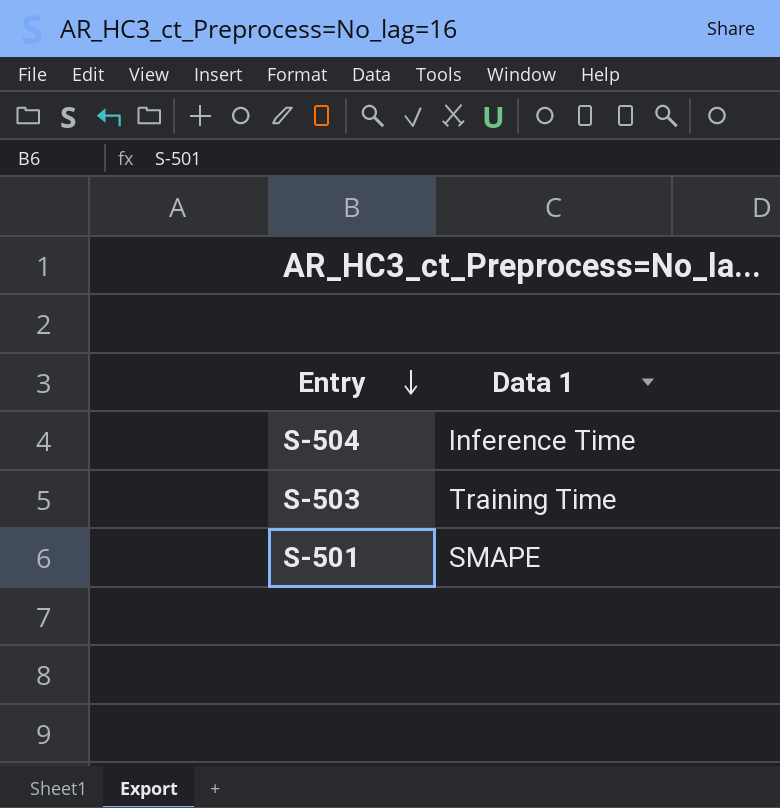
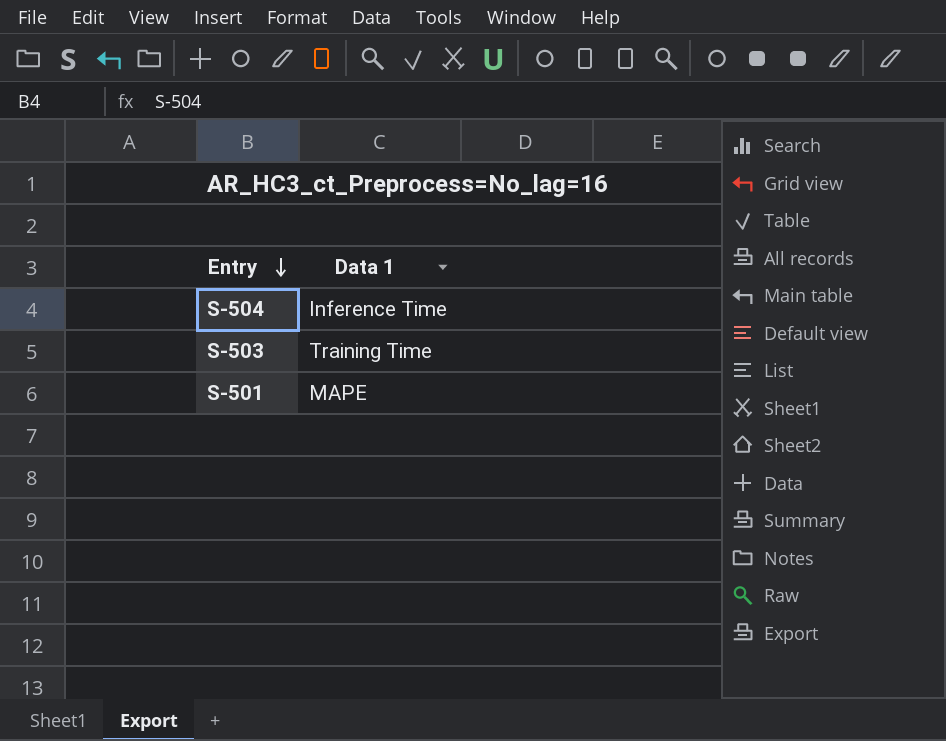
S-501 | Data 1: SMAPE -> MAPE

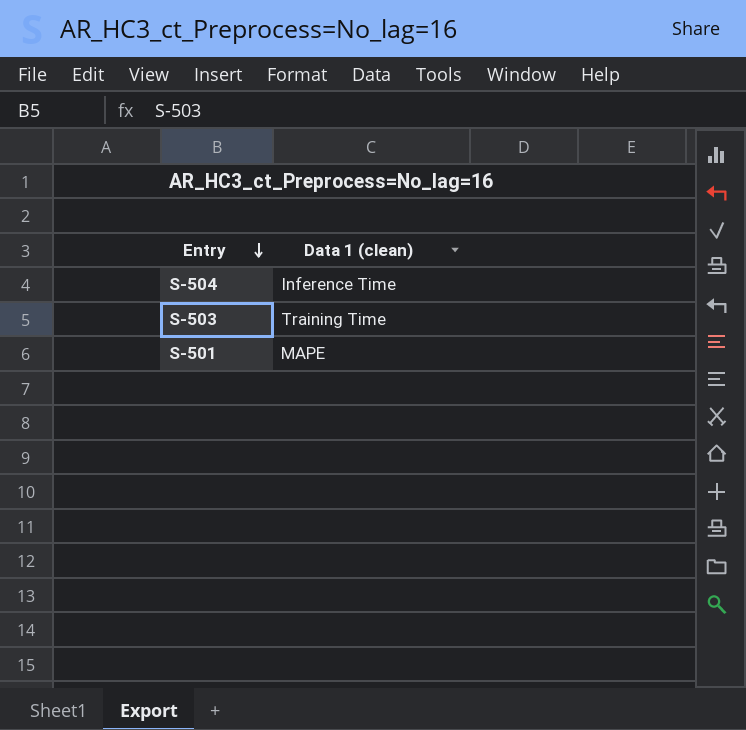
column name: Data 1 -> Data 1 (clean)

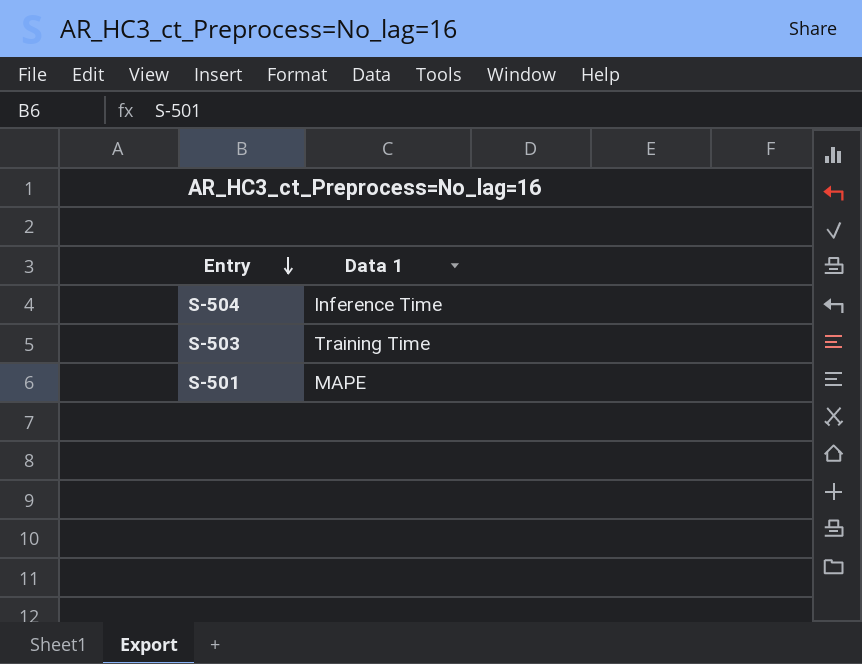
column name: Data 1 (clean) -> Data 1

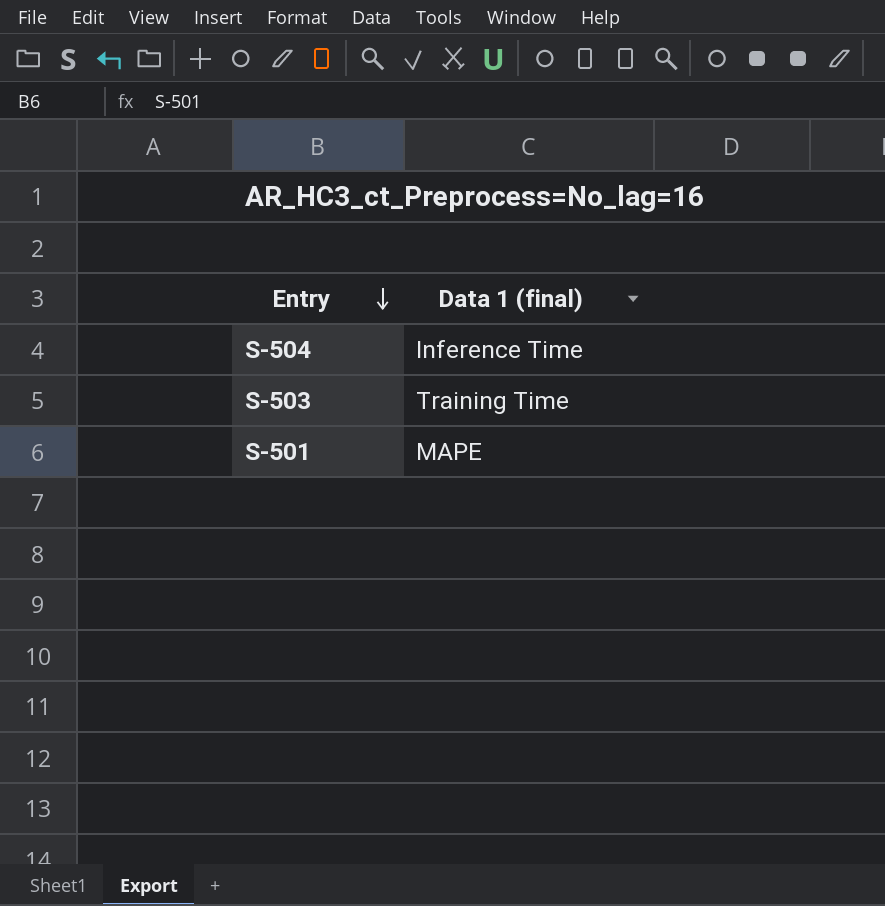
column name: Data 1 -> Data 1 (final)

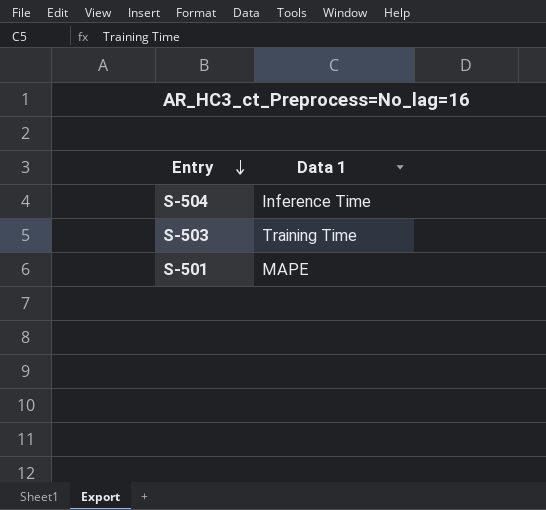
column name: Data 1 (final) -> Data 1

